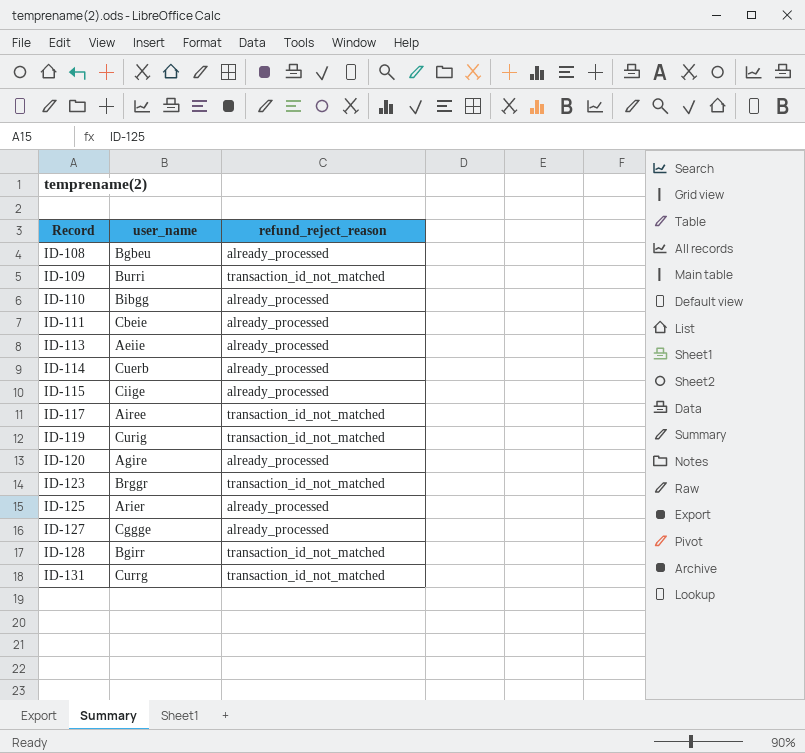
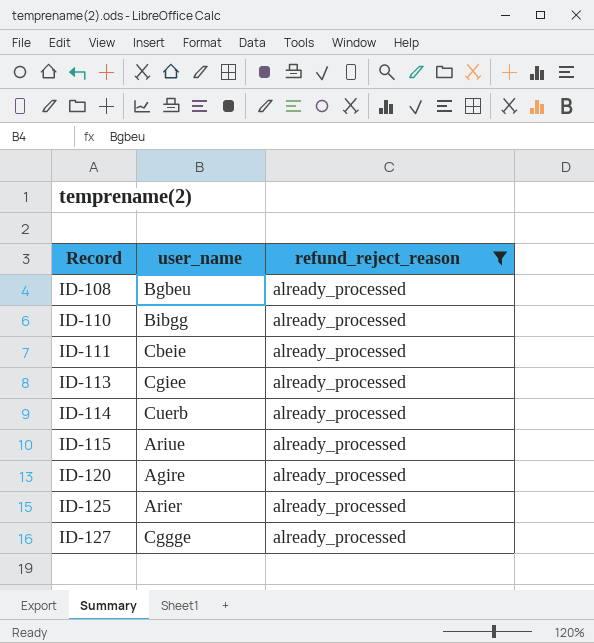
filter: none -> refund_reject_reason = already_processed
ID-113 | user_name: Aeiie -> Cgiee
ID-115 | user_name: Ciige -> Ariue

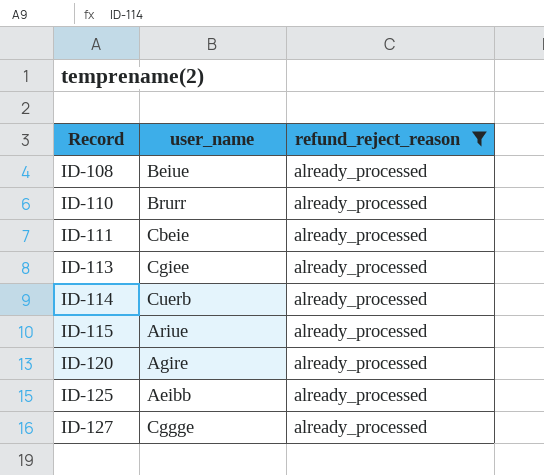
ID-108 | user_name: Bgbeu -> Beiue
ID-110 | user_name: Bibgg -> Brurr
ID-125 | user_name: Arier -> Aeibb

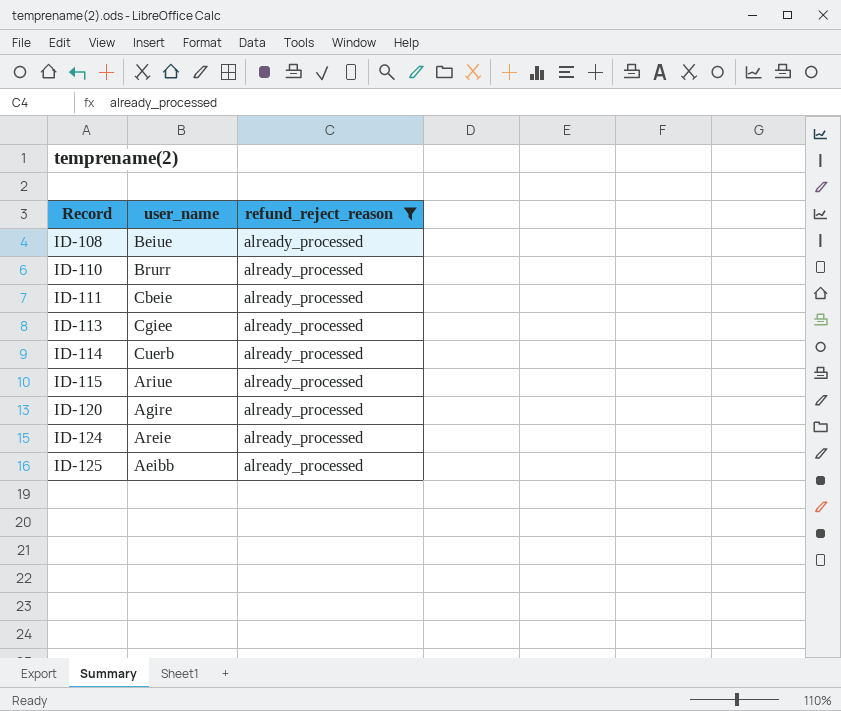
row ID-127: Cggge | already_processed -> none
row ID-124: none -> Areie | already_processed

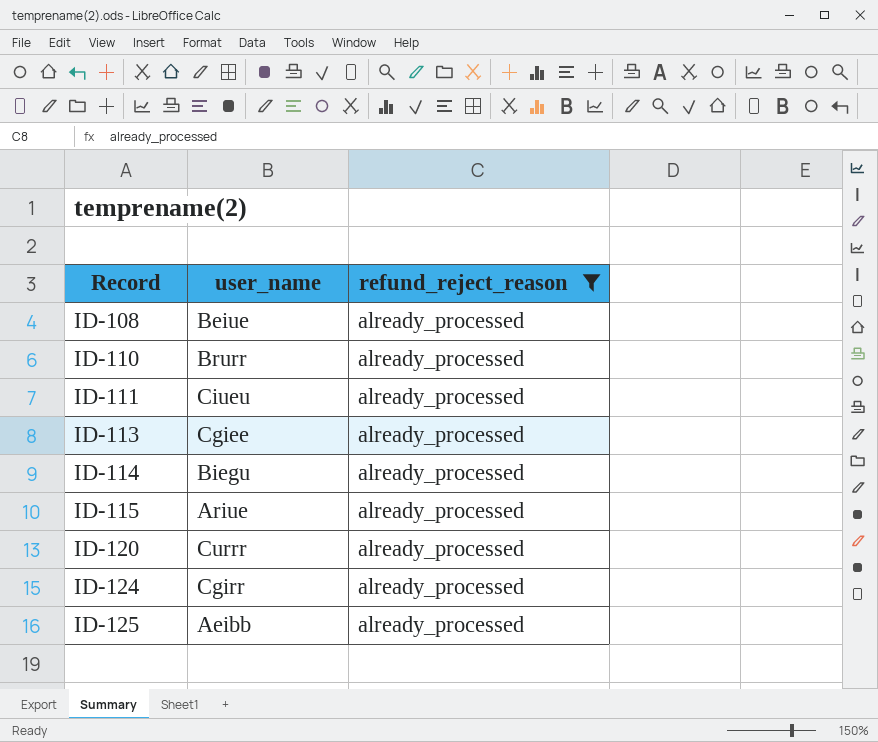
ID-111 | user_name: Cbeie -> Ciueu
ID-114 | user_name: Cuerb -> Biegu
ID-120 | user_name: Agire -> Currr
ID-124 | user_name: Areie -> Cgirr

